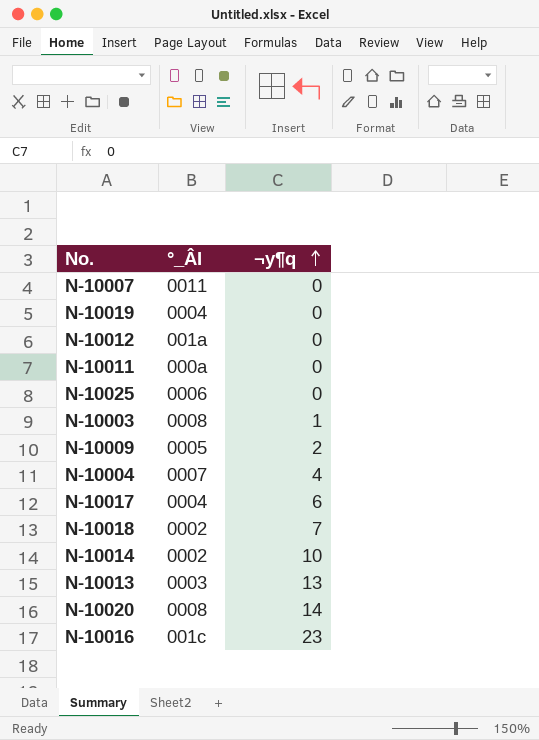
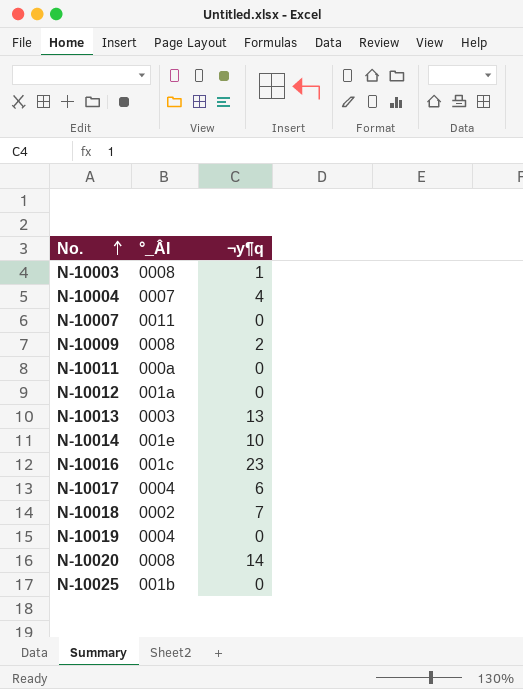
row order: ¬y¶q ascending -> No. ascending
N-10009 | °_ÂI: 0005 -> 0008
N-10014 | °_ÂI: 0002 -> 001e
N-10025 | °_ÂI: 0006 -> 001b

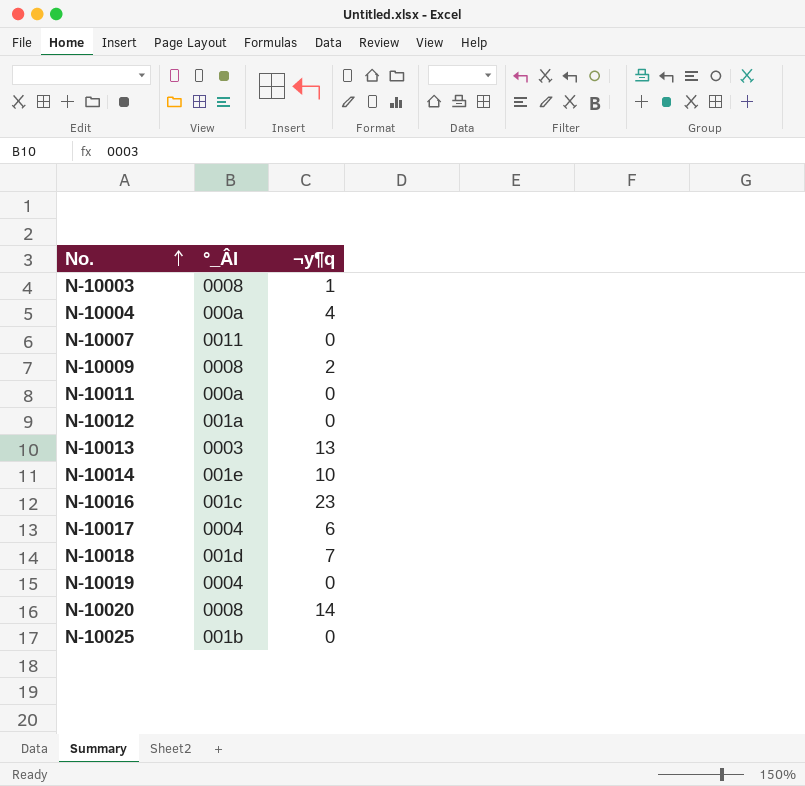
N-10004 | °_ÂI: 0007 -> 000a
N-10018 | °_ÂI: 0002 -> 001d

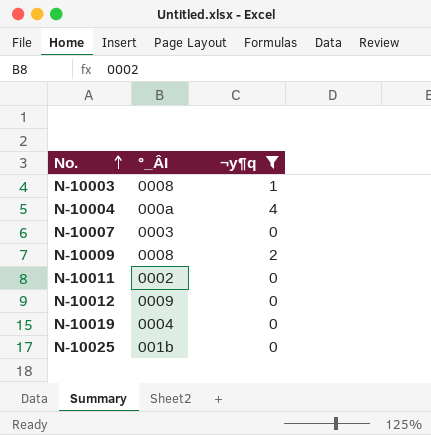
filter: none -> ¬y¶q <= 4
N-10007 | °_ÂI: 0011 -> 0003
N-10011 | °_ÂI: 000a -> 0002
N-10012 | °_ÂI: 001a -> 0009

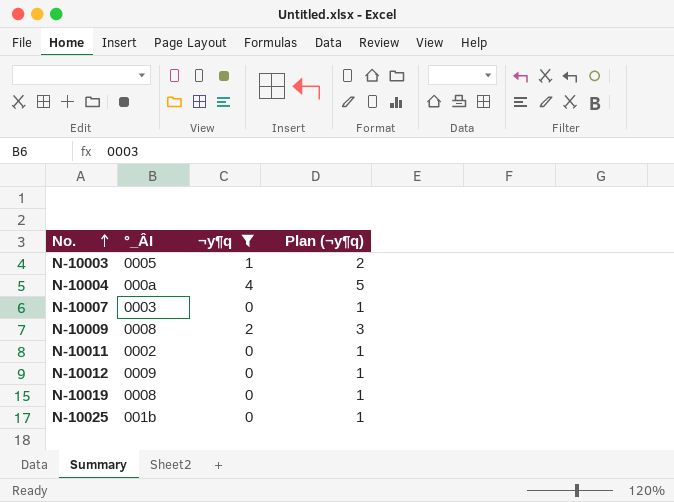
column Plan (¬y¶q) | formula: none -> [¬y¶q] + 1
N-10003 | °_ÂI: 0008 -> 0005
N-10019 | °_ÂI: 0004 -> 0008

